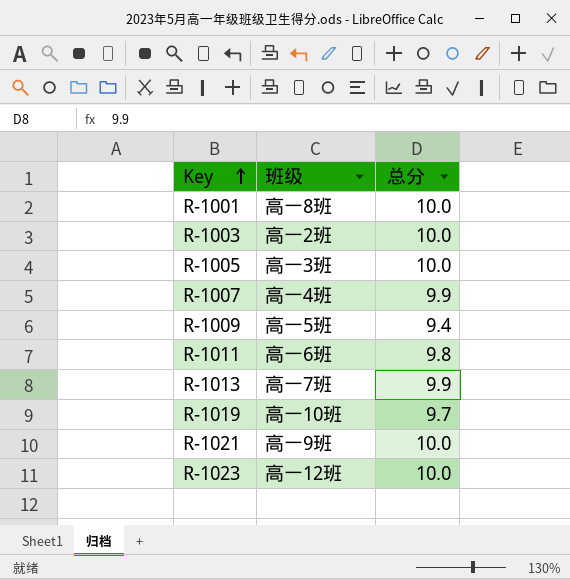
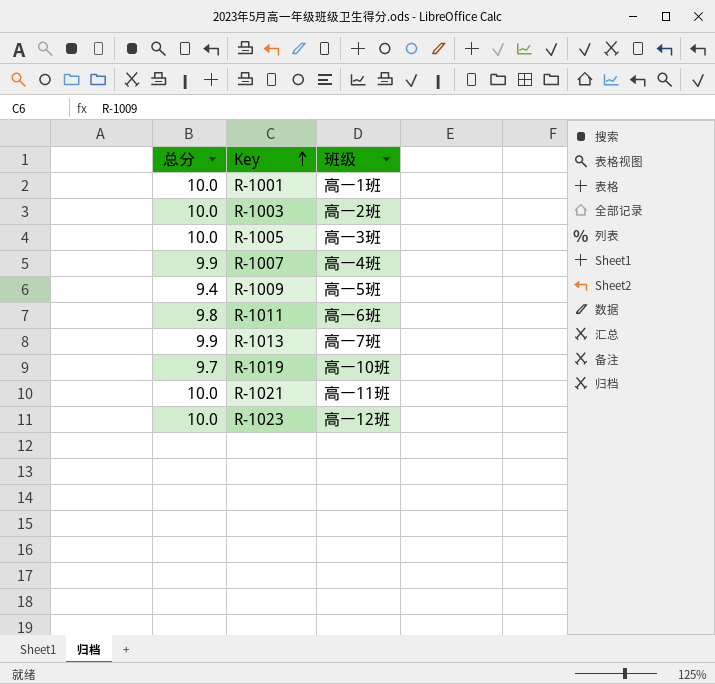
column 总分 | position: 3 -> 1
R-1001 | 班级: 高一8班 -> 高一1班
R-1021 | 班级: 高一9班 -> 高一11班

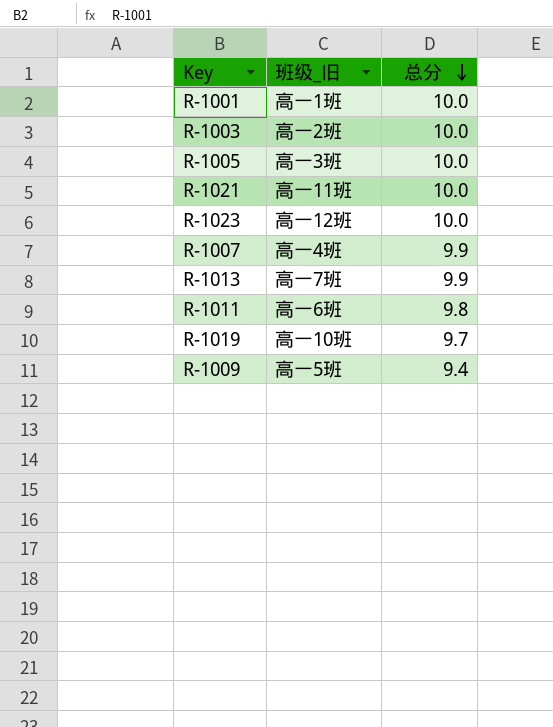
row order: Key ascending -> 总分 descending
column name: 班级 -> 班级_旧
column 总分 | position: 1 -> 3

